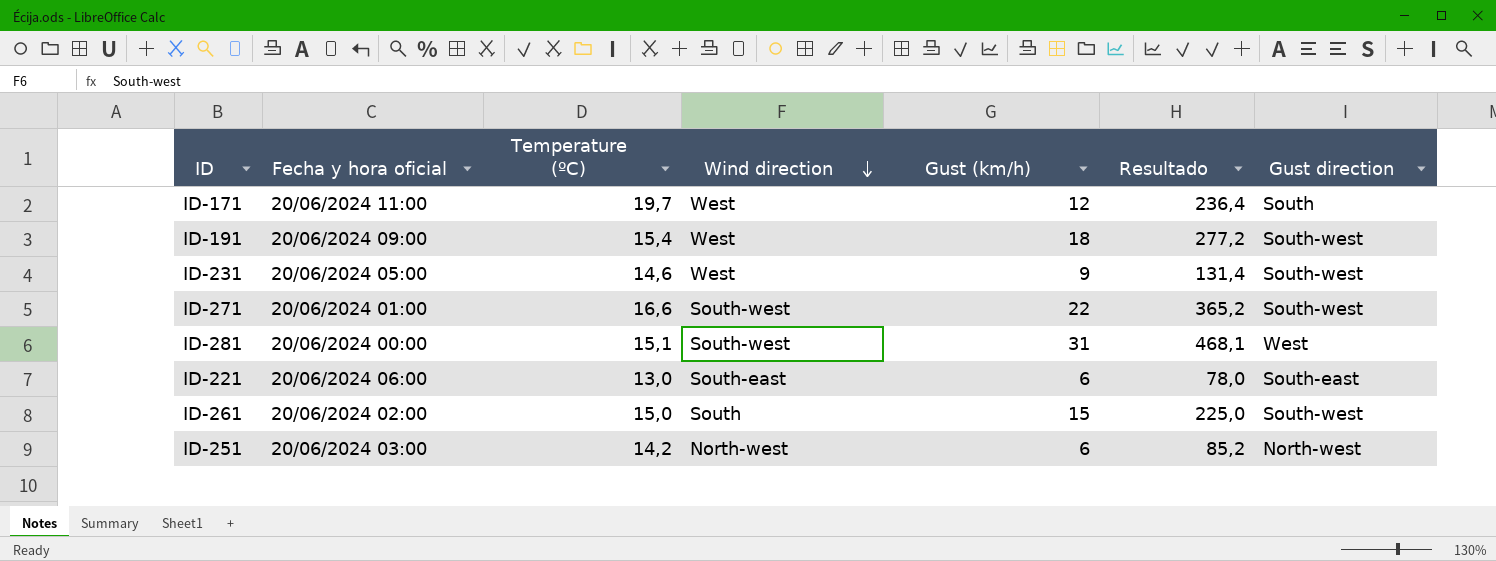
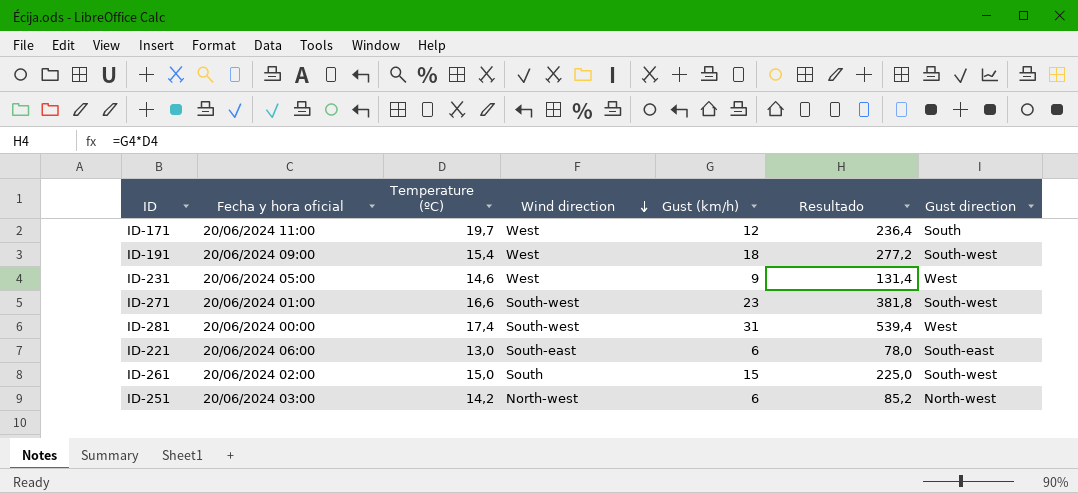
ID-231 | Gust direction: South-west -> West
ID-271 | Gust (km/h): 22 -> 23
ID-271 | Resultado: 365,2 -> 381,8
ID-281 | Temperature (ºC): 15,1 -> 17,4
ID-281 | Resultado: 468,1 -> 539,4

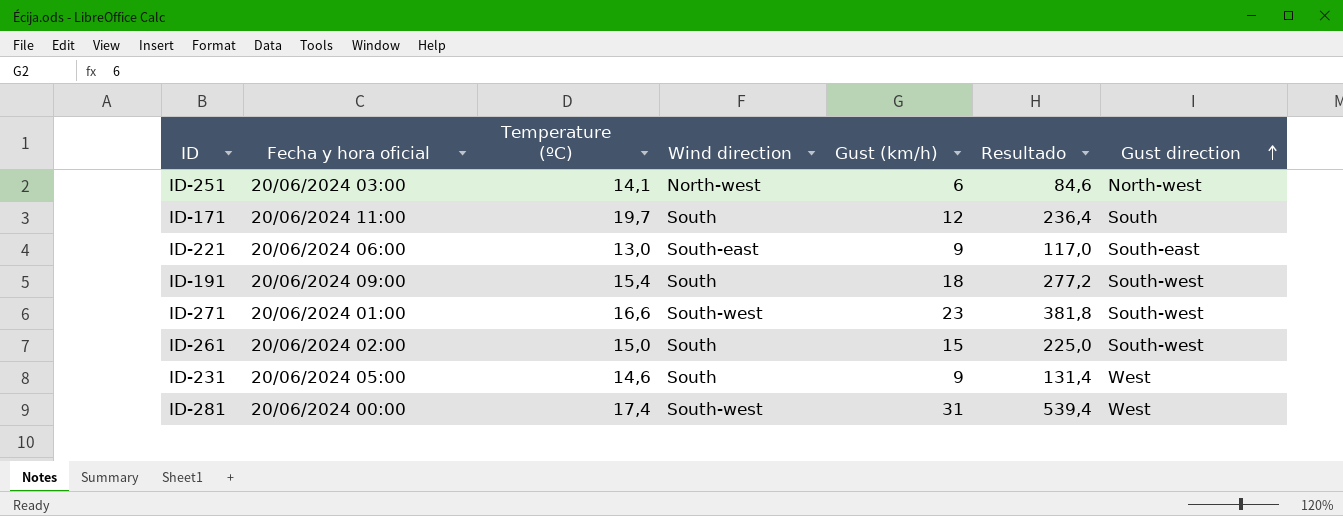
row order: Wind direction descending -> Gust direction ascending
ID-251 | Temperature (ºC): 14,2 -> 14,1
ID-251 | Resultado: 85,2 -> 84,6
ID-171 | Wind direction: West -> South
ID-221 | Gust (km/h): 6 -> 9
ID-221 | Resultado: 78,0 -> 117,0
ID-191 | Wind direction: West -> South
ID-231 | Wind direction: West -> South

